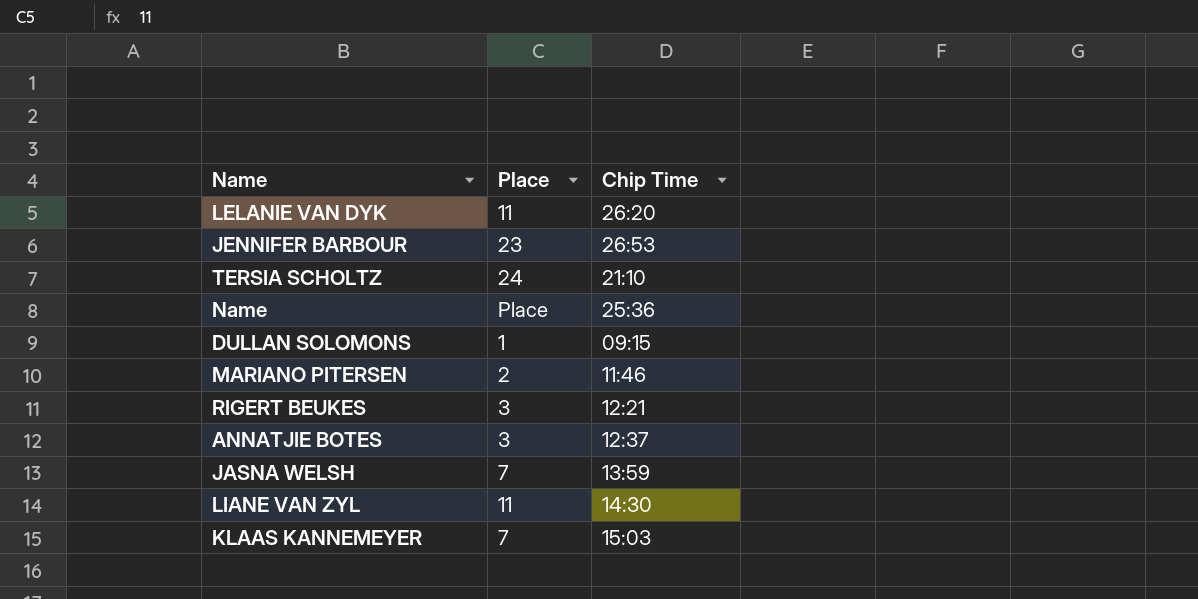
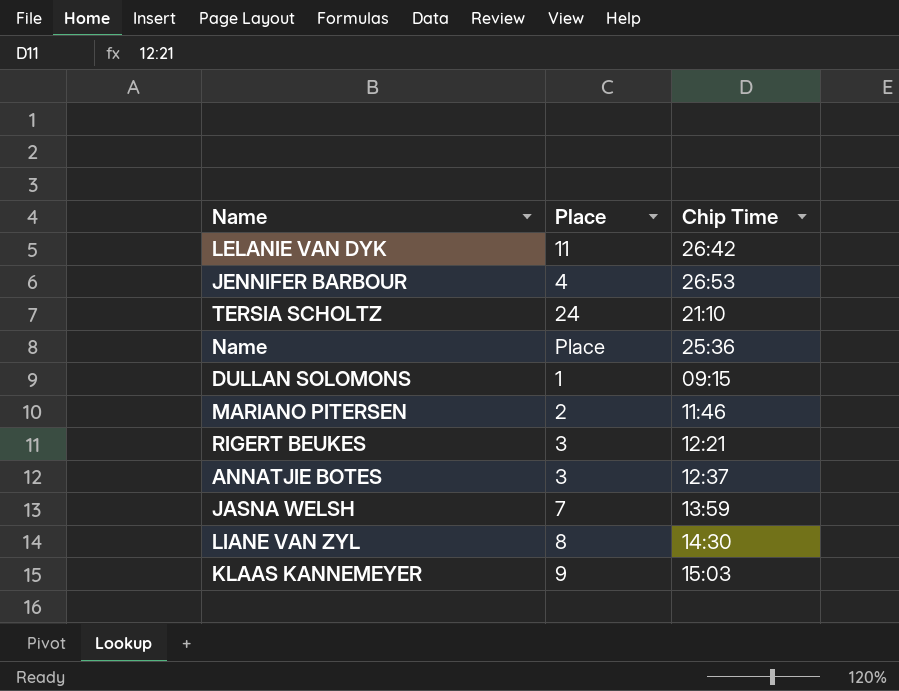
LELANIE VAN DYK | Chip Time: 26:20 -> 26:42
JENNIFER BARBOUR | Place: 23 -> 4
LIANE VAN ZYL | Place: 11 -> 8
KLAAS KANNEMEYER | Place: 7 -> 9

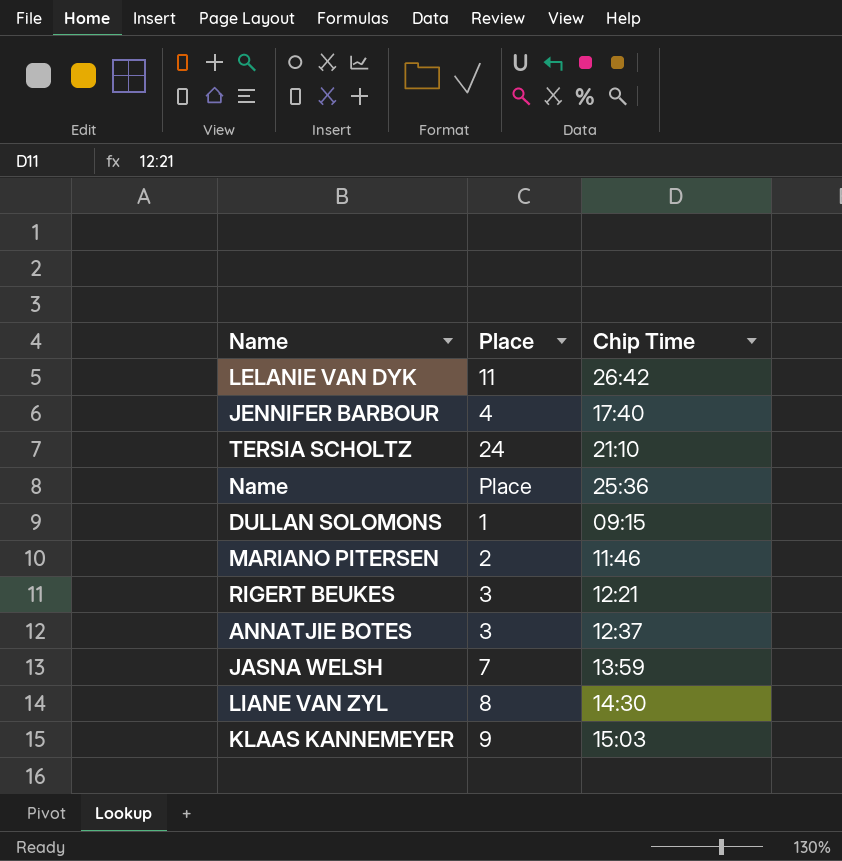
JENNIFER BARBOUR | Chip Time: 26:53 -> 17:40

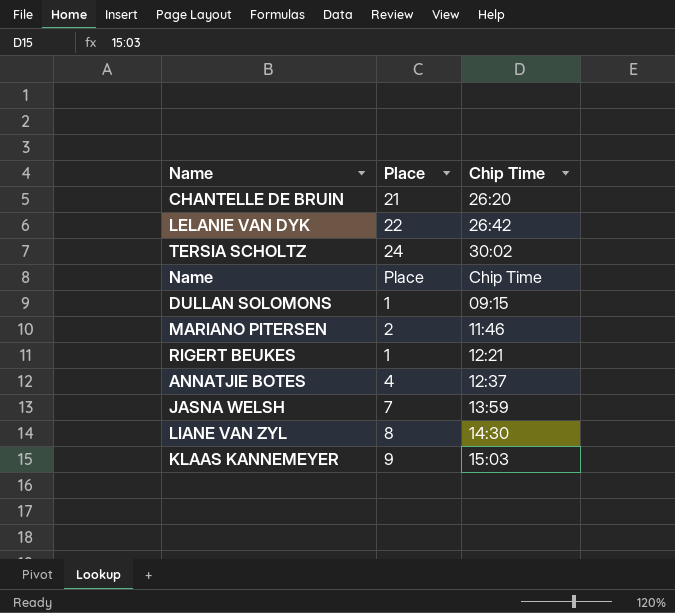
row JENNIFER BARBOUR: 4 | 17:40 -> none
row CHANTELLE DE BRUIN: none -> 21 | 26:20
LELANIE VAN DYK | Place: 11 -> 22
TERSIA SCHOLTZ | Chip Time: 21:10 -> 30:02
Name | Chip Time: 25:36 -> Chip Time
RIGERT BEUKES | Place: 3 -> 1
ANNATJIE BOTES | Place: 3 -> 4

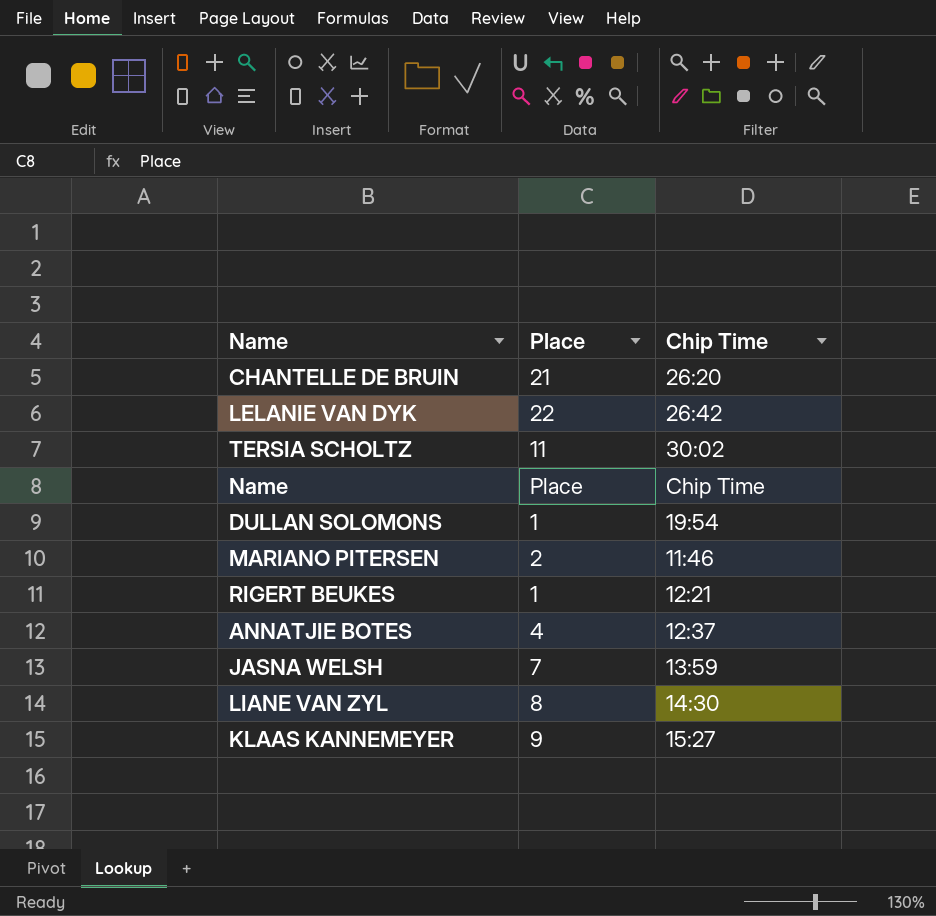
TERSIA SCHOLTZ | Place: 24 -> 11
DULLAN SOLOMONS | Chip Time: 09:15 -> 19:54
KLAAS KANNEMEYER | Chip Time: 15:03 -> 15:27

